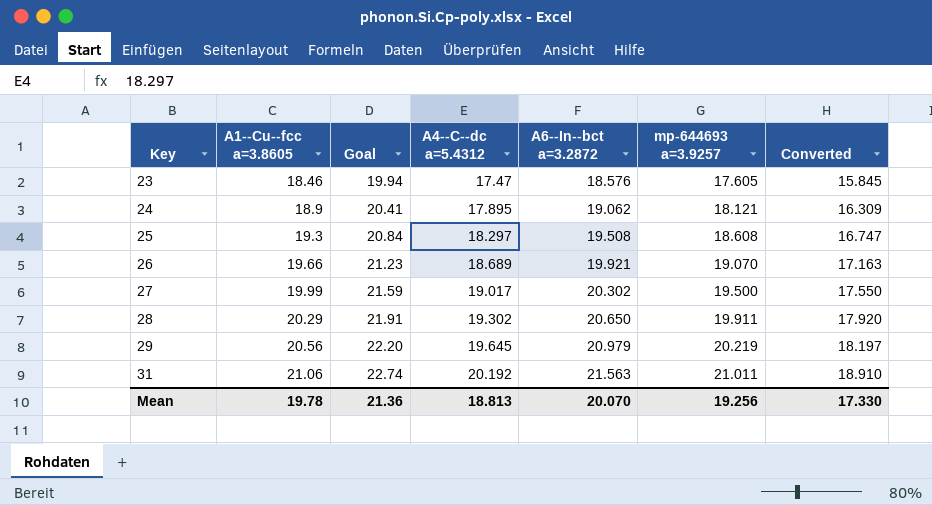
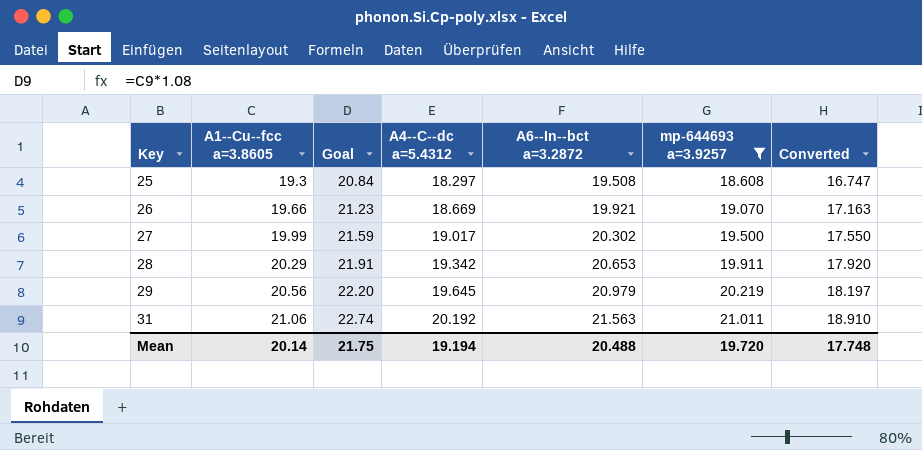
filter: none -> mp-644693 a=3.9257 >= 18.608
26 | A4--C--dc a=5.4312: 18.689 -> 18.669
28 | A4--C--dc a=5.4312: 19.302 -> 19.342
28 | A6--In--bct a=3.2872: 20.650 -> 20.653
Mean | A1--Cu--fcc a=3.8605: 19.78 -> 20.14
Mean | Goal: 21.36 -> 21.75
Mean | A4--C--dc a=5.4312: 18.813 -> 19.194
Mean | A6--In--bct a=3.2872: 20.070 -> 20.488
Mean | mp-644693 a=3.9257: 19.256 -> 19.720
Mean | Converted: 17.330 -> 17.748

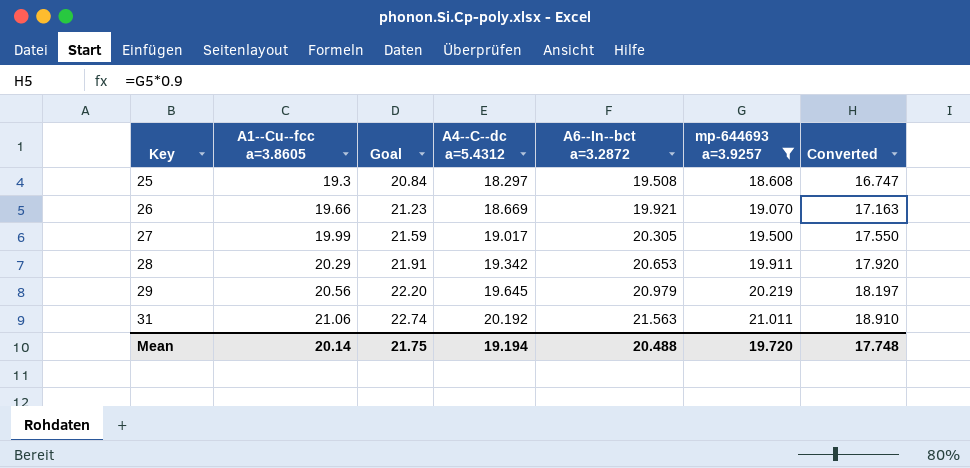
27 | A6--In--bct a=3.2872: 20.302 -> 20.305

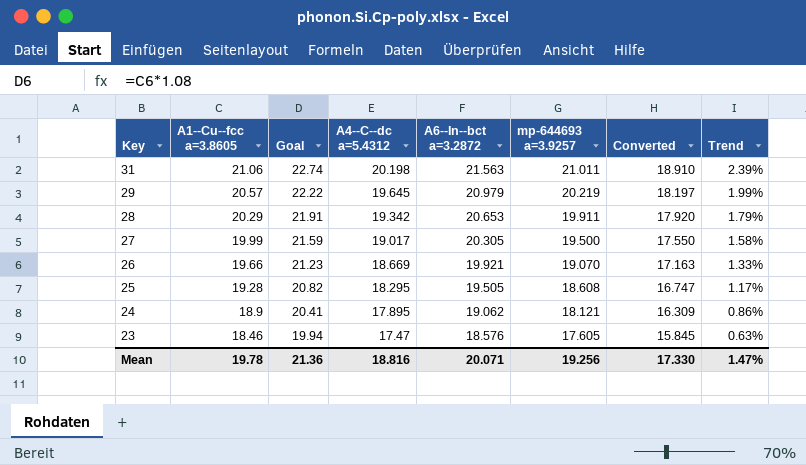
filter: mp-644693 a=3.9257 >= 18.608 -> none
row order: Key ascending -> Key descending
column Trend | formula: none -> ([A6--In--bct a=3.2872] - [A1--Cu--fcc a=3.8605]) / [A1--Cu--fcc a=3.8605]
31 | A4--C--dc a=5.4312: 20.192 -> 20.198
29 | A1--Cu--fcc a=3.8605: 20.56 -> 20.57
29 | Goal: 22.20 -> 22.22
25 | A1--Cu--fcc a=3.8605: 19.3 -> 19.28
25 | Goal: 20.84 -> 20.82
25 | A4--C--dc a=5.4312: 18.297 -> 18.295
25 | A6--In--bct a=3.2872: 19.508 -> 19.505
Mean | A1--Cu--fcc a=3.8605: 20.14 -> 19.78
Mean | Goal: 21.75 -> 21.36
Mean | A4--C--dc a=5.4312: 19.194 -> 18.816
Mean | A6--In--bct a=3.2872: 20.488 -> 20.071
Mean | mp-644693 a=3.9257: 19.720 -> 19.256
Mean | Converted: 17.748 -> 17.330

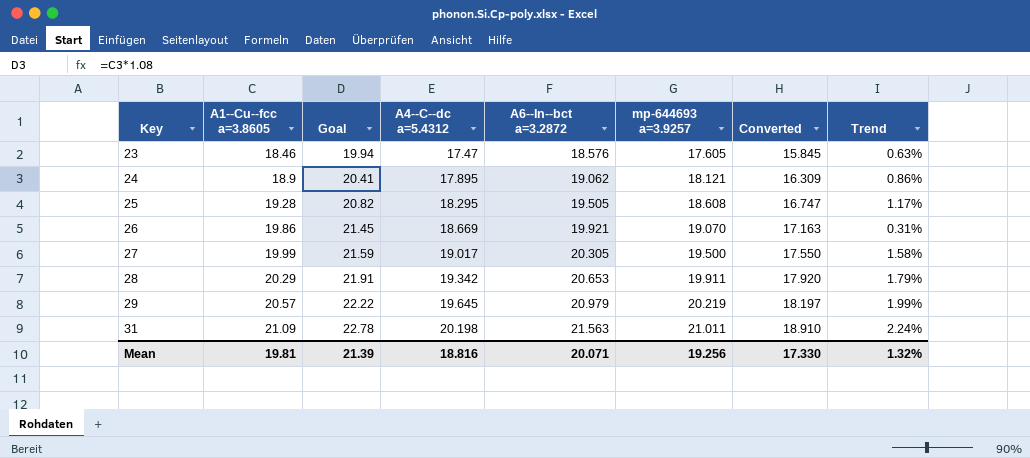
row order: Key descending -> Key ascending
26 | A1--Cu--fcc a=3.8605: 19.66 -> 19.86
26 | Goal: 21.23 -> 21.45
26 | Trend: 1.33% -> 0.31%
31 | A1--Cu--fcc a=3.8605: 21.06 -> 21.09
31 | Goal: 22.74 -> 22.78
31 | Trend: 2.39% -> 2.24%
Mean | A1--Cu--fcc a=3.8605: 19.78 -> 19.81
Mean | Goal: 21.36 -> 21.39
Mean | Trend: 1.47% -> 1.32%

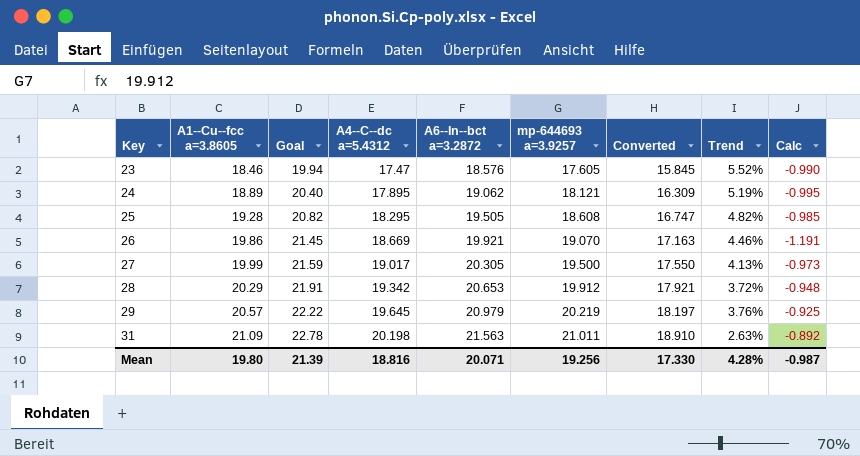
column Trend | formula: ([A6--In--bct a=3.2872] - [A1--Cu--fcc a=3.8605]) / [A1--Cu--fcc a=3.8605] -> ([A6--In--bct a=3.2872] - [mp-644693 a=3.9257]) / [mp-644693 a=3.9257]
column Calc | formula: none -> [A4--C--dc a=5.4312] - [A1--Cu--fcc a=3.8605]
24 | A1--Cu--fcc a=3.8605: 18.9 -> 18.89
24 | Goal: 20.41 -> 20.40
28 | mp-644693 a=3.9257: 19.911 -> 19.912
28 | Converted: 17.920 -> 17.921
Mean | A1--Cu--fcc a=3.8605: 19.81 -> 19.80
Mean | Trend: 1.32% -> 4.28%

